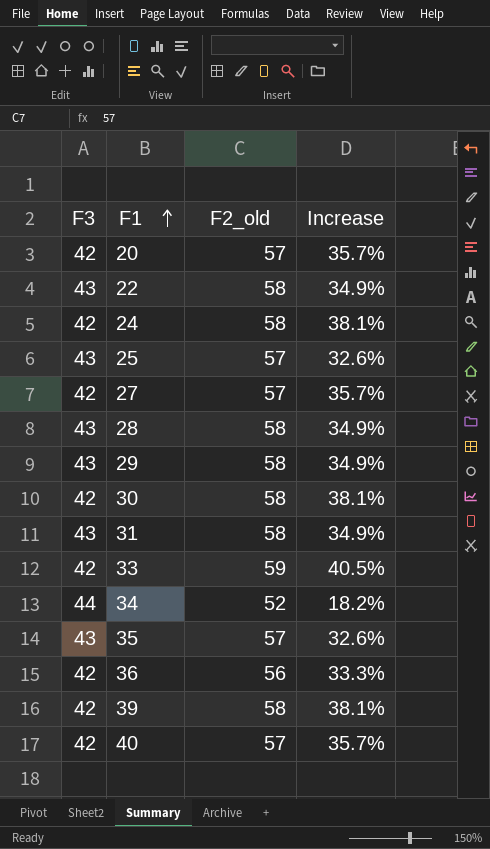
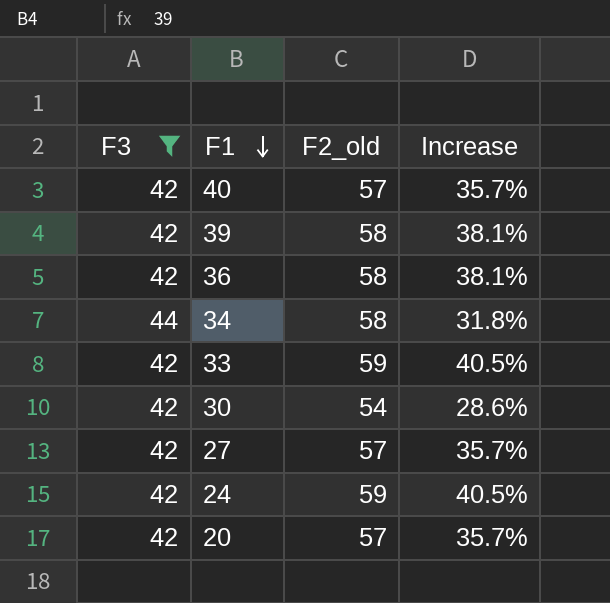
filter: none -> F3 != 43
row order: F1 ascending -> F1 descending
36 | F2_old: 56 -> 58
36 | Increase: 33.3% -> 38.1%
34 | F2_old: 52 -> 58
34 | Increase: 18.2% -> 31.8%
30 | F2_old: 58 -> 54
30 | Increase: 38.1% -> 28.6%
24 | F2_old: 58 -> 59
24 | Increase: 38.1% -> 40.5%

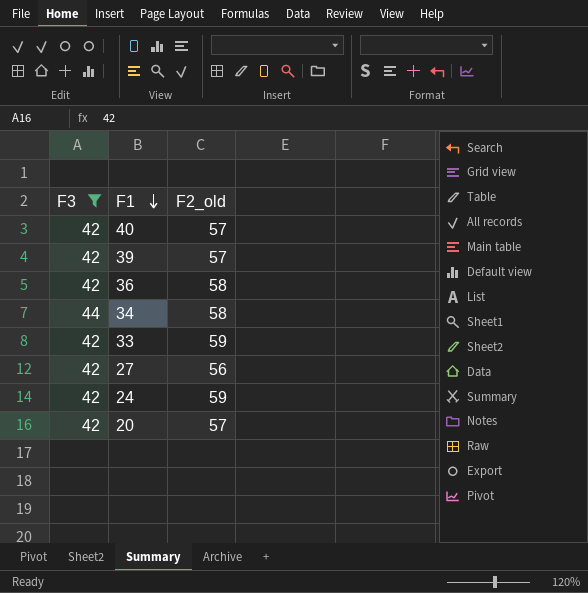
column Increase | formula: ([F2_old] - [F3]) / [F3] -> none
row 30: 42 | 54 | 28.6% -> none
39 | F2_old: 58 -> 57
27 | F2_old: 57 -> 56

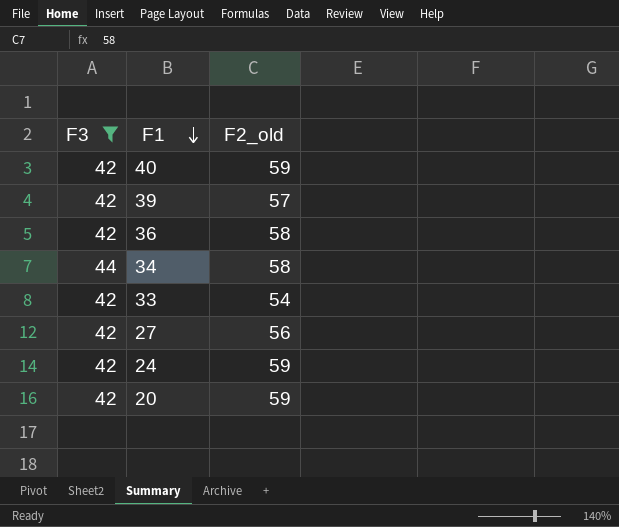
40 | F2_old: 57 -> 59
33 | F2_old: 59 -> 54
20 | F2_old: 57 -> 59

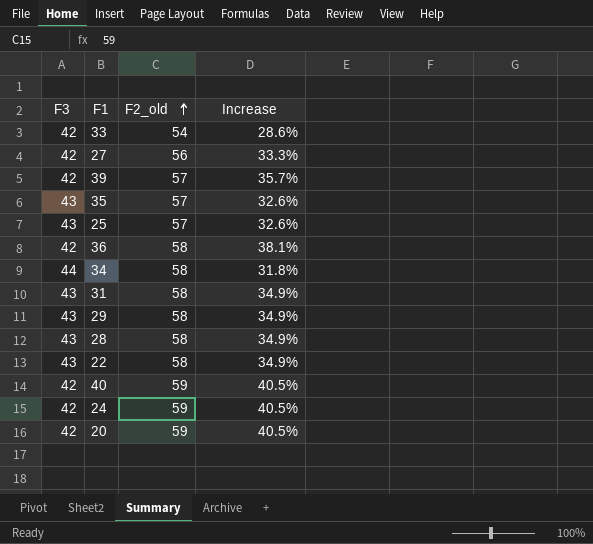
filter: F3 != 43 -> none
row order: F1 descending -> F2_old ascending
column Increase | formula: none -> ([F2_old] - [F3]) / [F3]

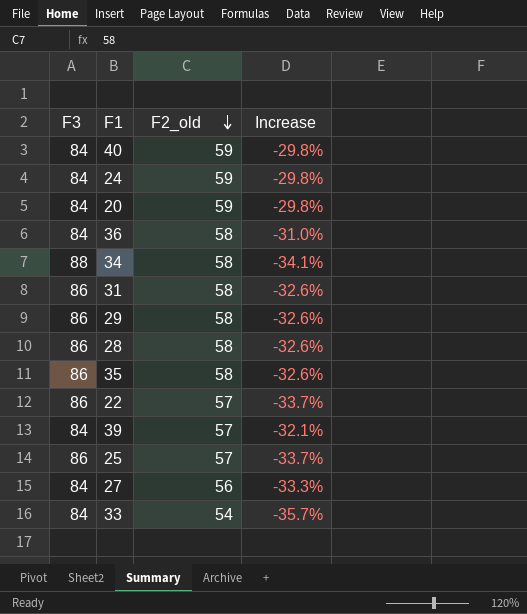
row order: F2_old ascending -> F2_old descending
40 | F3: 42 -> 84
40 | Increase: 40.5% -> -29.8%
24 | F3: 42 -> 84
24 | Increase: 40.5% -> -29.8%
20 | F3: 42 -> 84
20 | Increase: 40.5% -> -29.8%
36 | F3: 42 -> 84
36 | Increase: 38.1% -> -31.0%
34 | F3: 44 -> 88
34 | Increase: 31.8% -> -34.1%
31 | F3: 43 -> 86
31 | Increase: 34.9% -> -32.6%
29 | F3: 43 -> 86
29 | Increase: 34.9% -> -32.6%
28 | F3: 43 -> 86
28 | Increase: 34.9% -> -32.6%
35 | F3: 43 -> 86
35 | F2_old: 57 -> 58
35 | Increase: 32.6% -> -32.6%
22 | F3: 43 -> 86
22 | F2_old: 58 -> 57
22 | Increase: 34.9% -> -33.7%
39 | F3: 42 -> 84
39 | Increase: 35.7% -> -32.1%
25 | F3: 43 -> 86
25 | Increase: 32.6% -> -33.7%
27 | F3: 42 -> 84
27 | Increase: 33.3% -> -33.3%
33 | F3: 42 -> 84
33 | Increase: 28.6% -> -35.7%

